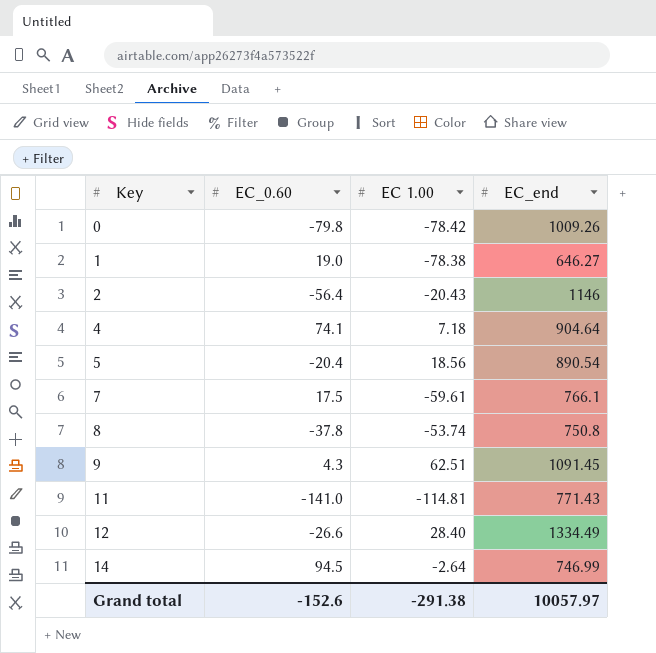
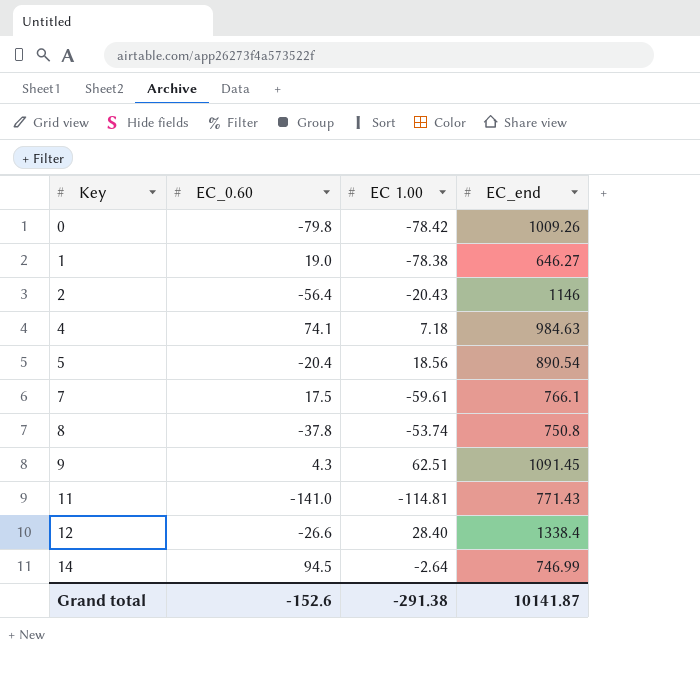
4 | EC_end: 904.64 -> 984.63
12 | EC_end: 1334.49 -> 1338.4
Grand total | EC_end: 10057.97 -> 10141.87

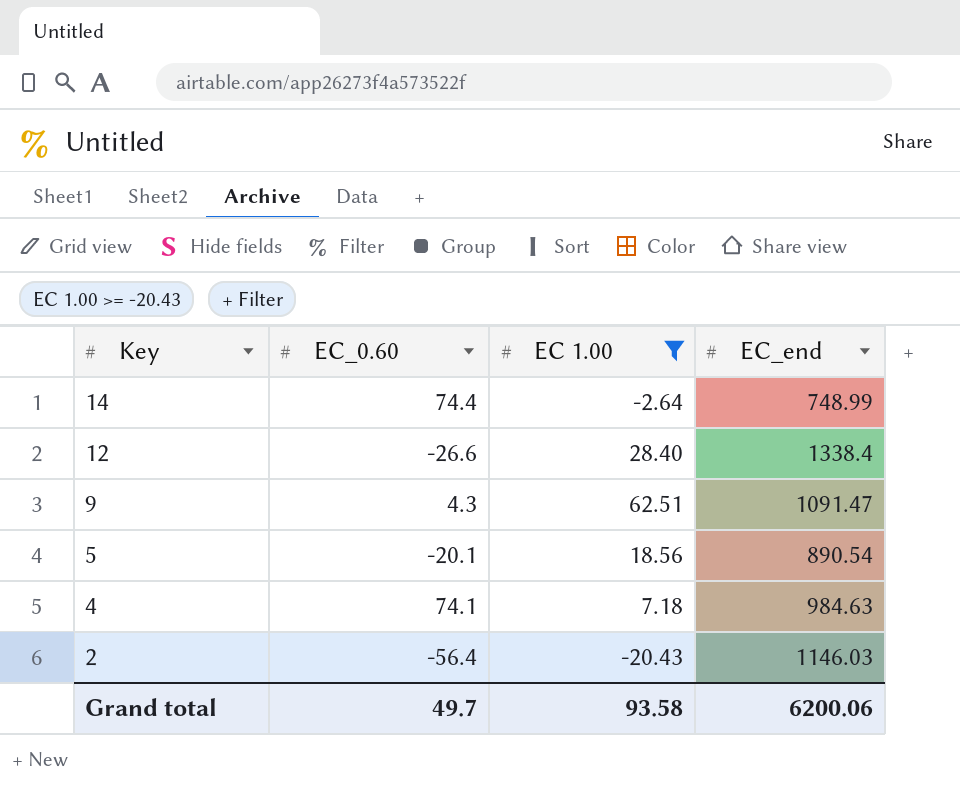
filter: none -> EC 1.00 >= -20.43
row order: Key ascending -> Key descending
14 | EC_0.60: 94.5 -> 74.4
14 | EC_end: 746.99 -> 748.99
9 | EC_end: 1091.45 -> 1091.47
5 | EC_0.60: -20.4 -> -20.1
2 | EC_end: 1146 -> 1146.03
Grand total | EC_0.60: -152.6 -> 49.7
Grand total | EC 1.00: -291.38 -> 93.58
Grand total | EC_end: 10141.87 -> 6200.06

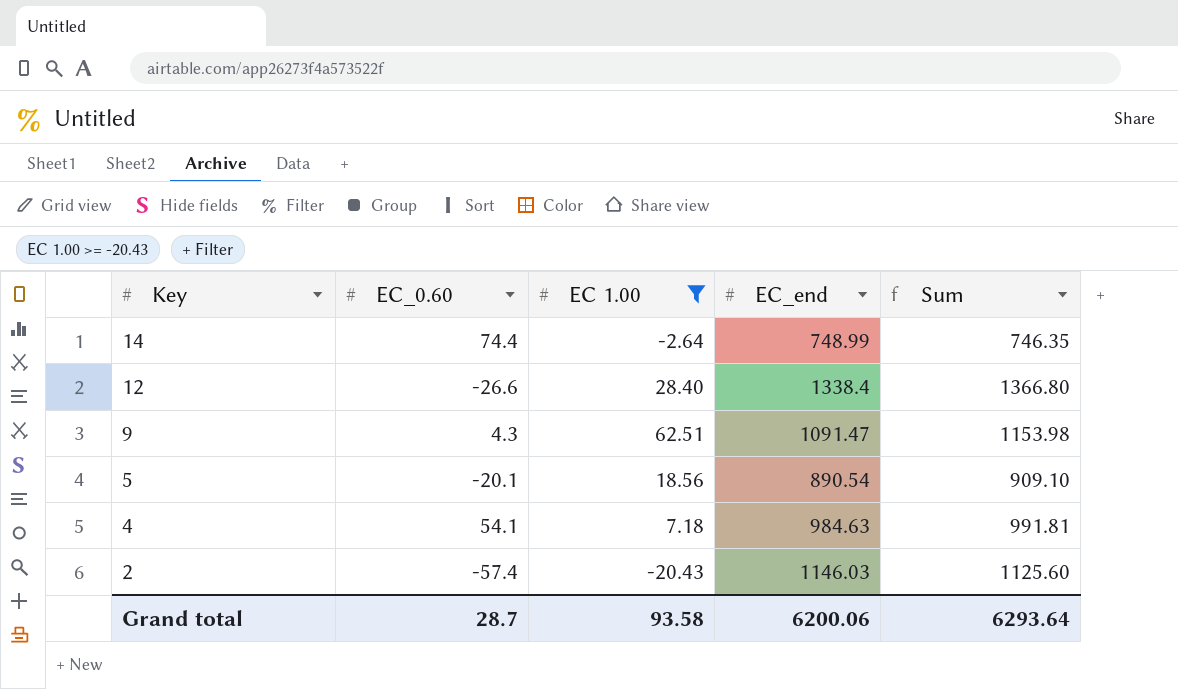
column Sum | formula: none -> [EC 1.00] + [EC_end]
4 | EC_0.60: 74.1 -> 54.1
2 | EC_0.60: -56.4 -> -57.4
Grand total | EC_0.60: 49.7 -> 28.7

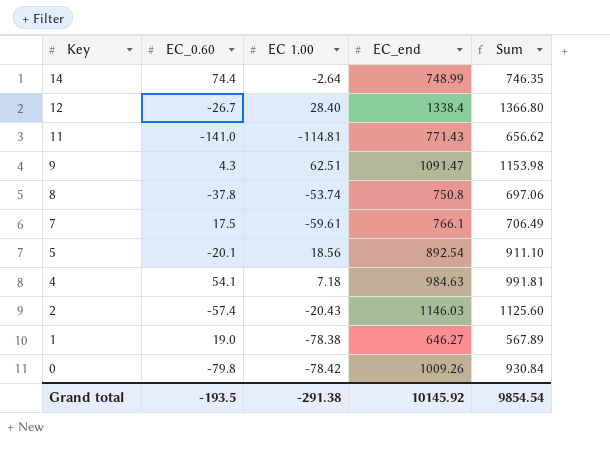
filter: EC 1.00 >= -20.43 -> none
12 | EC_0.60: -26.6 -> -26.7
5 | EC_end: 890.54 -> 892.54
5 | Sum: 909.10 -> 911.10
Grand total | EC_0.60: 28.7 -> -193.5
Grand total | EC 1.00: 93.58 -> -291.38
Grand total | EC_end: 6200.06 -> 10145.92
Grand total | Sum: 6293.64 -> 9854.54

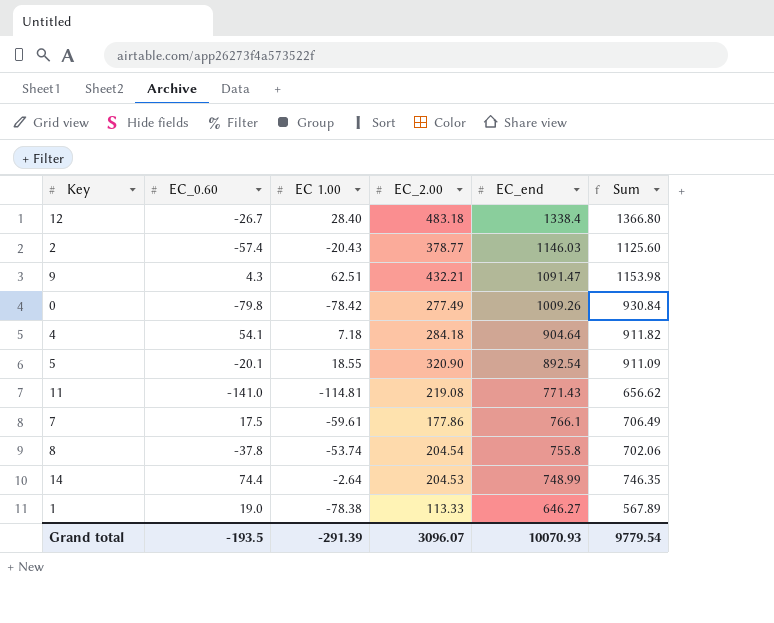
row order: Key descending -> EC_end descending
column EC_2.00 | position: none -> 4
4 | EC_end: 984.63 -> 904.64
4 | Sum: 991.81 -> 911.82
5 | EC 1.00: 18.56 -> 18.55
5 | Sum: 911.10 -> 911.09
8 | EC_end: 750.8 -> 755.8
8 | Sum: 697.06 -> 702.06
Grand total | EC 1.00: -291.38 -> -291.39
Grand total | EC_end: 10145.92 -> 10070.93
Grand total | Sum: 9854.54 -> 9779.54

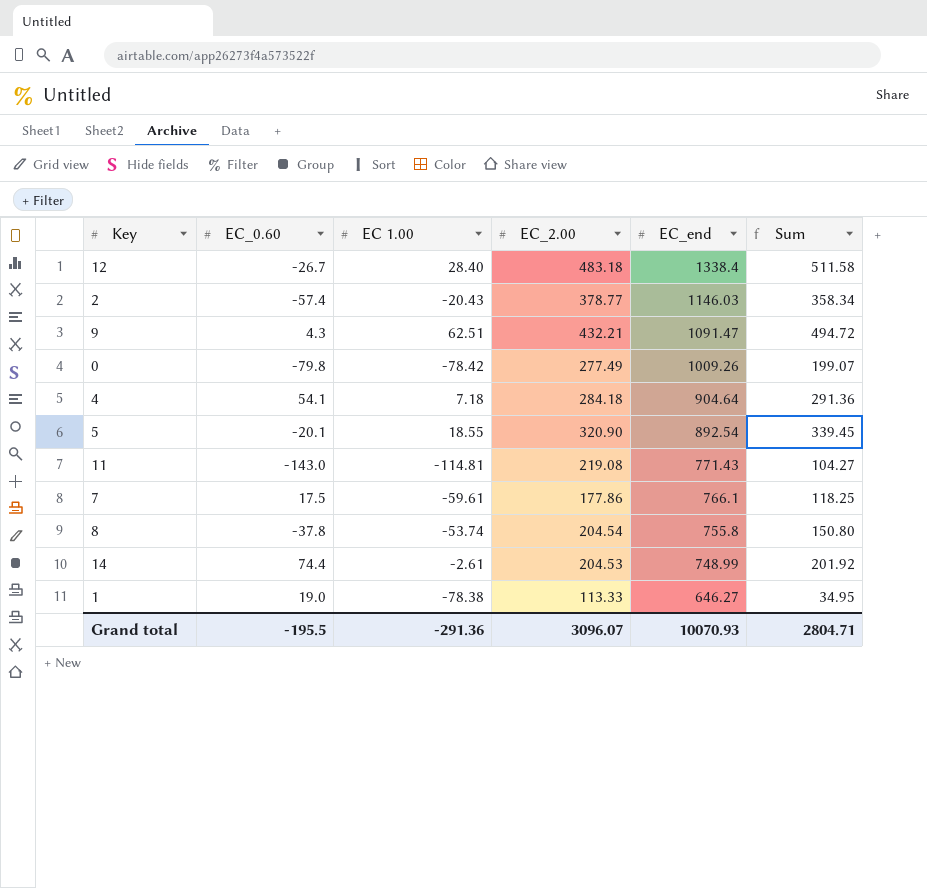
column Sum | formula: [EC 1.00] + [EC_end] -> [EC 1.00] + [EC_2.00]
11 | EC_0.60: -141.0 -> -143.0
14 | EC 1.00: -2.64 -> -2.61
Grand total | EC_0.60: -193.5 -> -195.5
Grand total | EC 1.00: -291.39 -> -291.36
Grand total | Sum: 9779.54 -> 2804.71

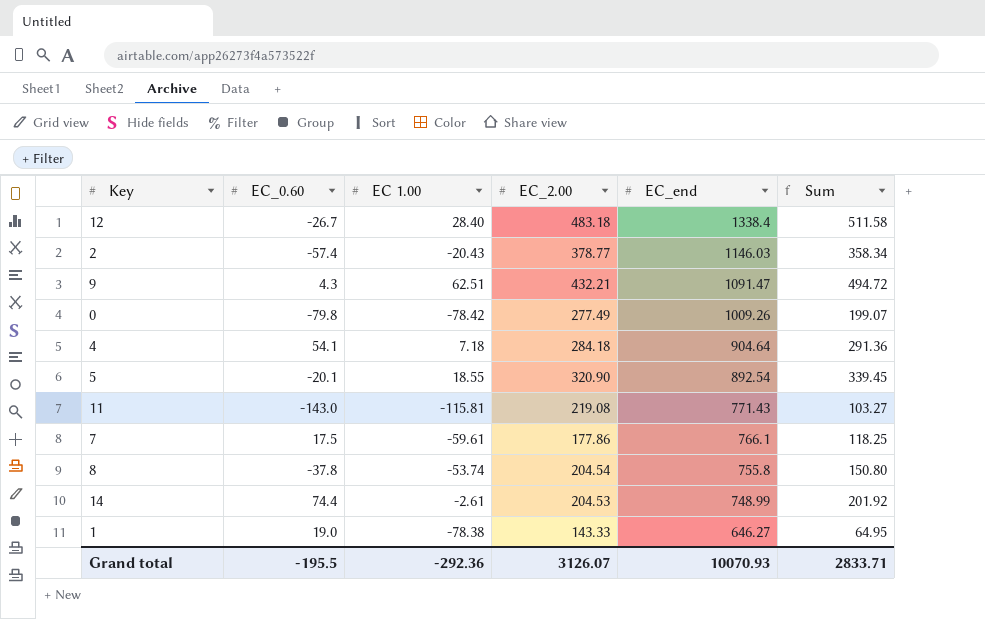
11 | EC 1.00: -114.81 -> -115.81
11 | Sum: 104.27 -> 103.27
1 | EC_2.00: 113.33 -> 143.33
1 | Sum: 34.95 -> 64.95
Grand total | EC 1.00: -291.36 -> -292.36
Grand total | EC_2.00: 3096.07 -> 3126.07
Grand total | Sum: 2804.71 -> 2833.71

